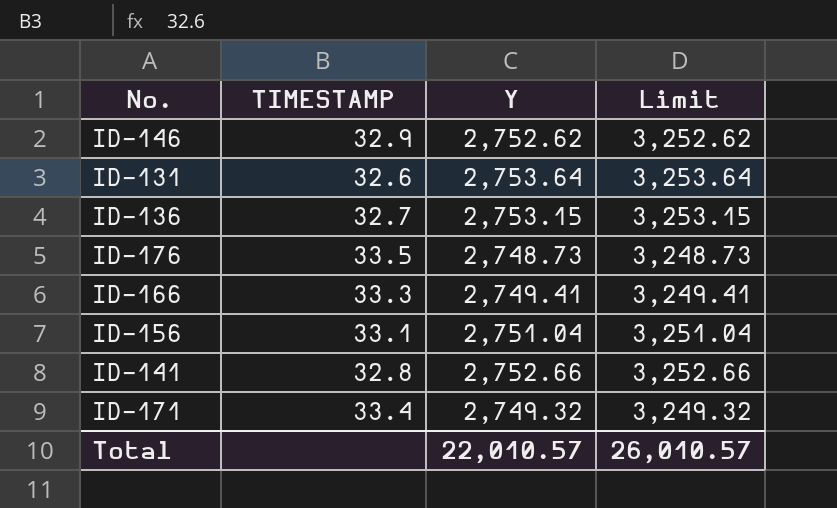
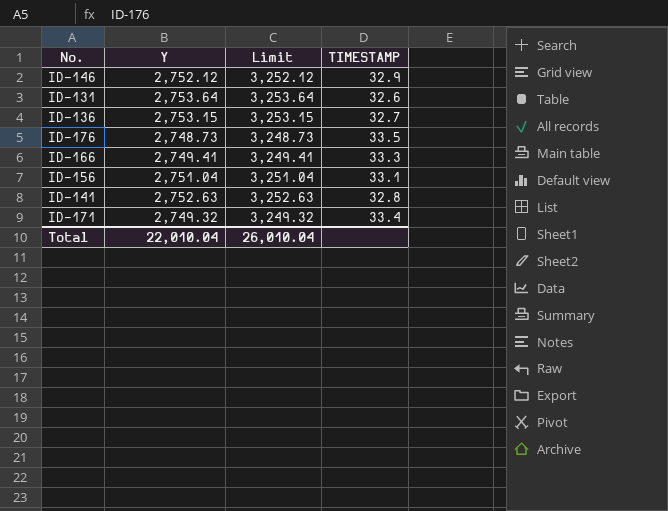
column TIMESTAMP | position: 2 -> 4
ID-146 | Y: 2,752.62 -> 2,752.12
ID-146 | Limit: 3,252.62 -> 3,252.12
ID-141 | Y: 2,752.66 -> 2,752.63
ID-141 | Limit: 3,252.66 -> 3,252.63
Total | Y: 22,010.57 -> 22,010.04
Total | Limit: 26,010.57 -> 26,010.04

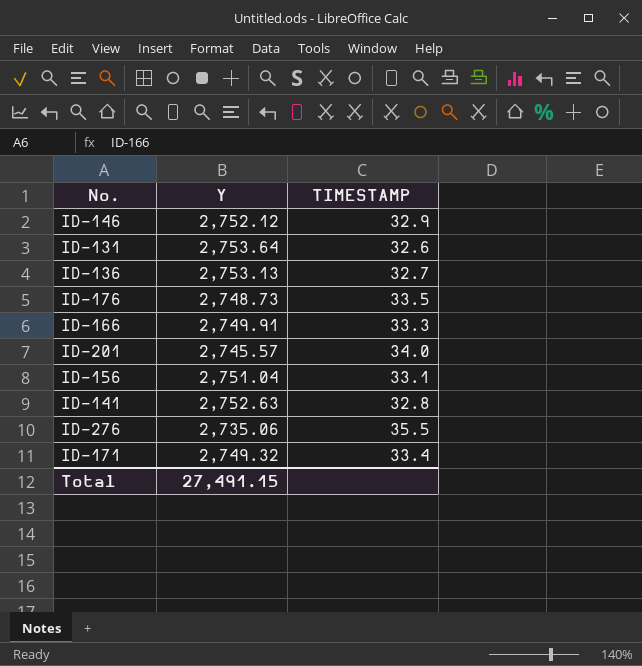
column Limit | formula: [Y] + 500 -> none
ID-136 | Y: 2,753.15 -> 2,753.13
ID-166 | Y: 2,749.41 -> 2,749.91
row ID-201: none -> 2,745.57 | 34.0
row ID-276: none -> 2,735.06 | 35.5
Total | Y: 22,010.04 -> 27,491.15

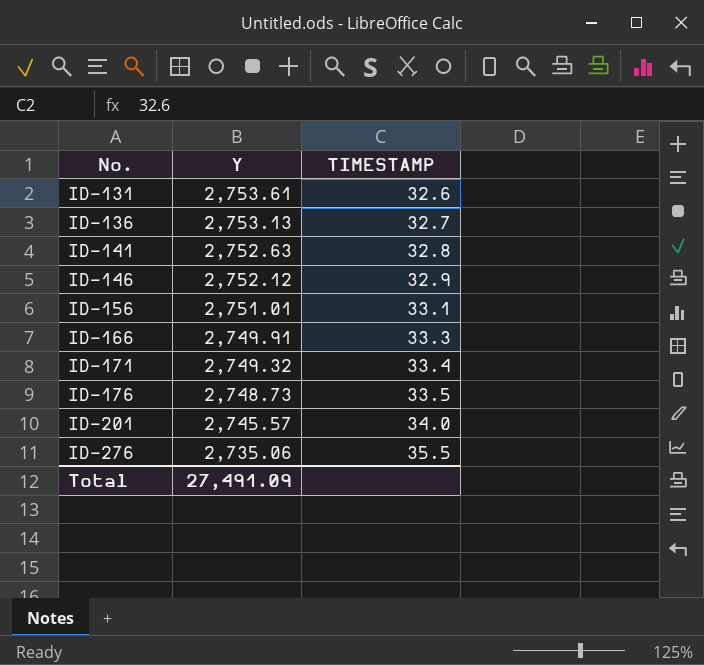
row order: none -> No. ascending
ID-131 | Y: 2,753.64 -> 2,753.61
ID-156 | Y: 2,751.04 -> 2,751.01
Total | Y: 27,491.15 -> 27,491.09

